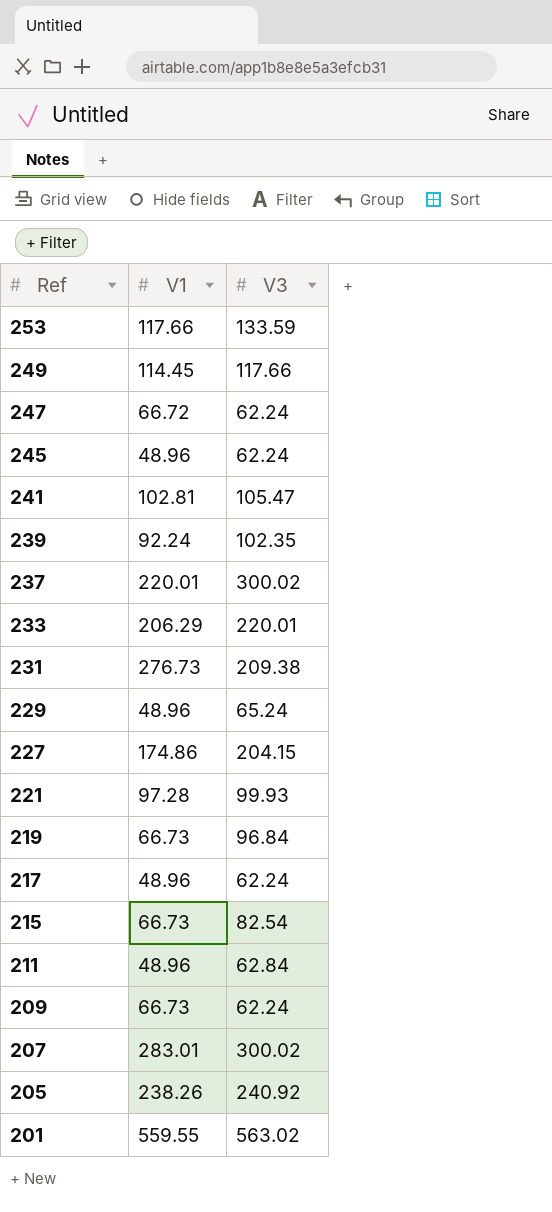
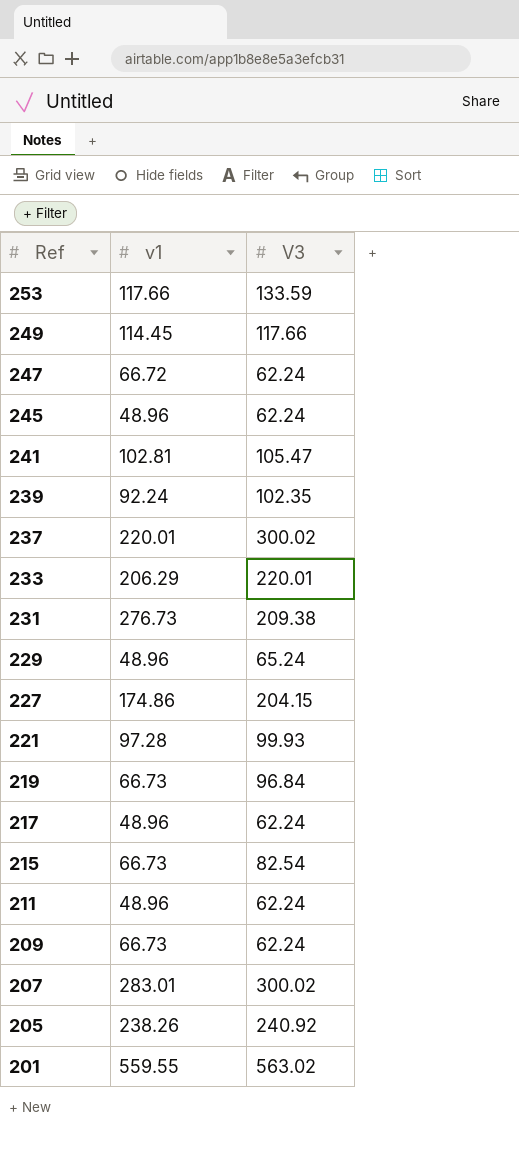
column name: V1 -> v1
211 | V3: 62.84 -> 62.24

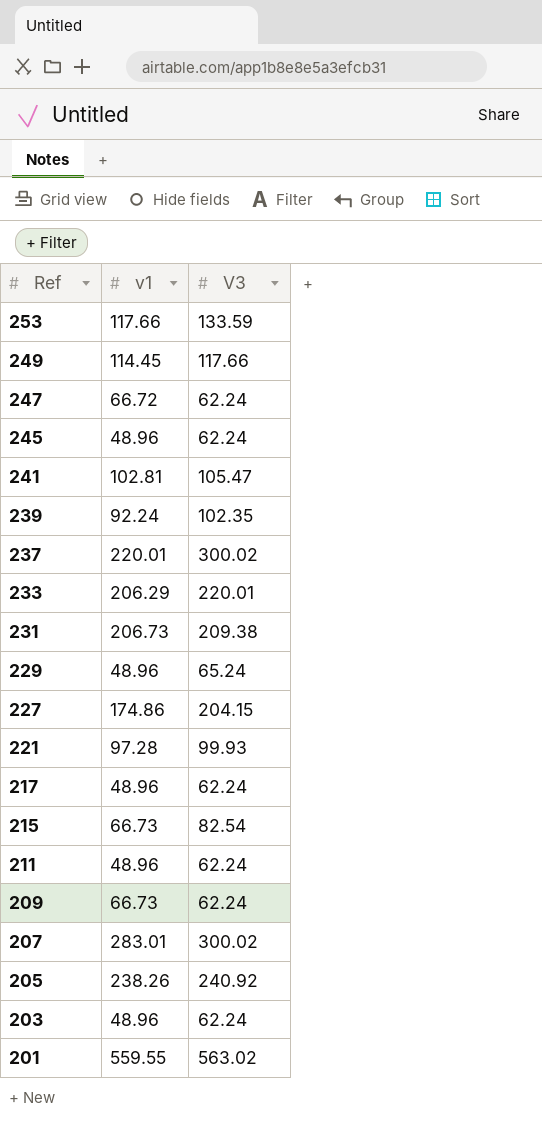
row 219: 66.73 | 96.84 -> none
231 | v1: 276.73 -> 206.73
row 203: none -> 48.96 | 62.24

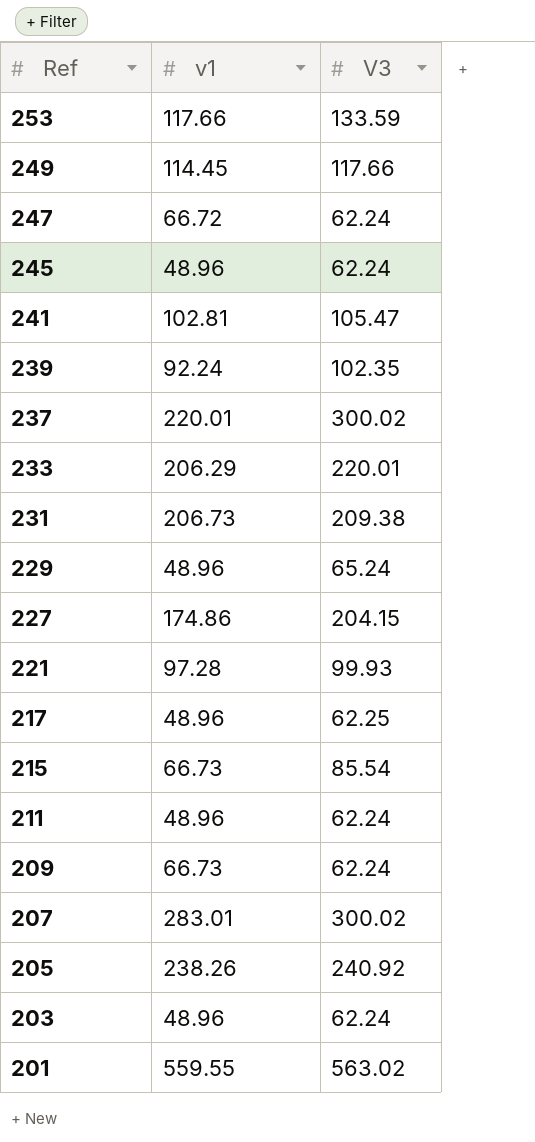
217 | V3: 62.24 -> 62.25
215 | V3: 82.54 -> 85.54

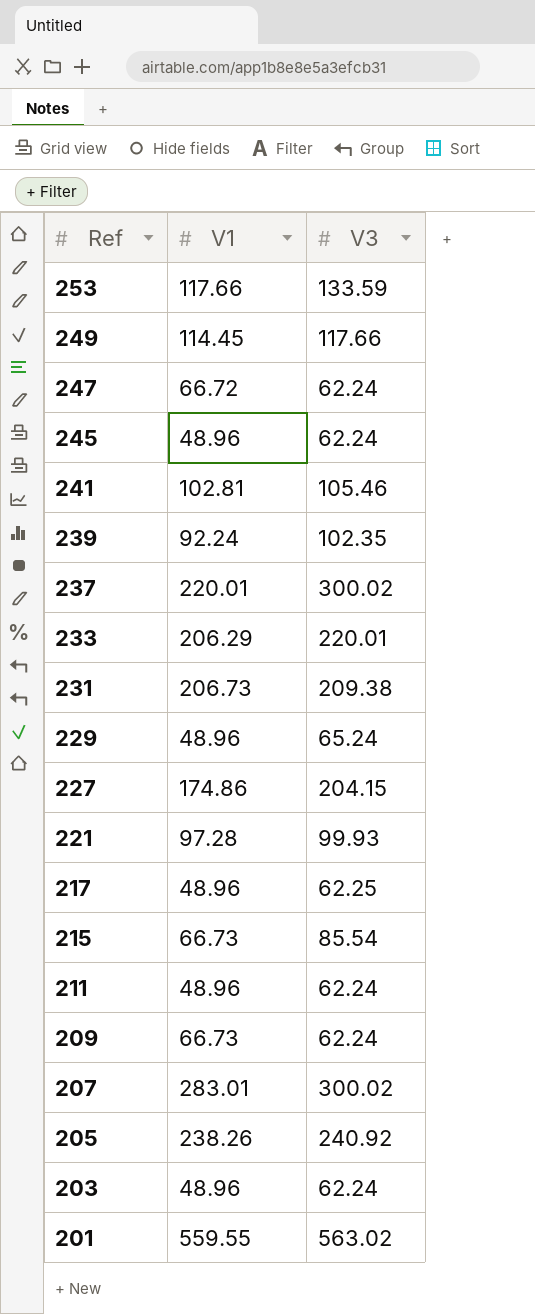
column name: v1 -> V1
241 | V3: 105.47 -> 105.46

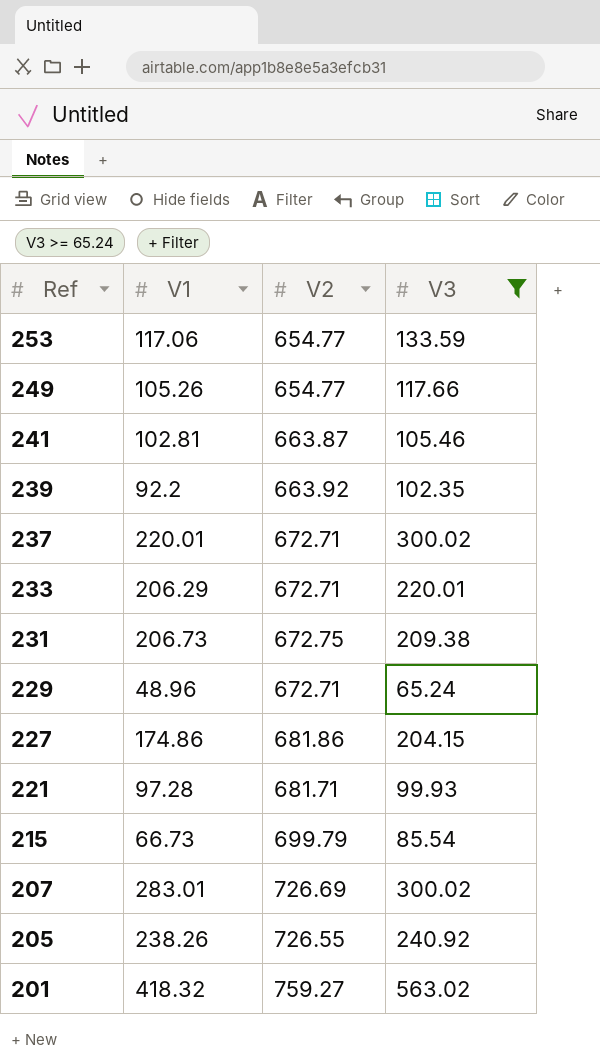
filter: none -> V3 >= 65.24
column V2 | position: none -> 3
253 | V1: 117.66 -> 117.06
249 | V1: 114.45 -> 105.26
239 | V1: 92.24 -> 92.2
201 | V1: 559.55 -> 418.32

